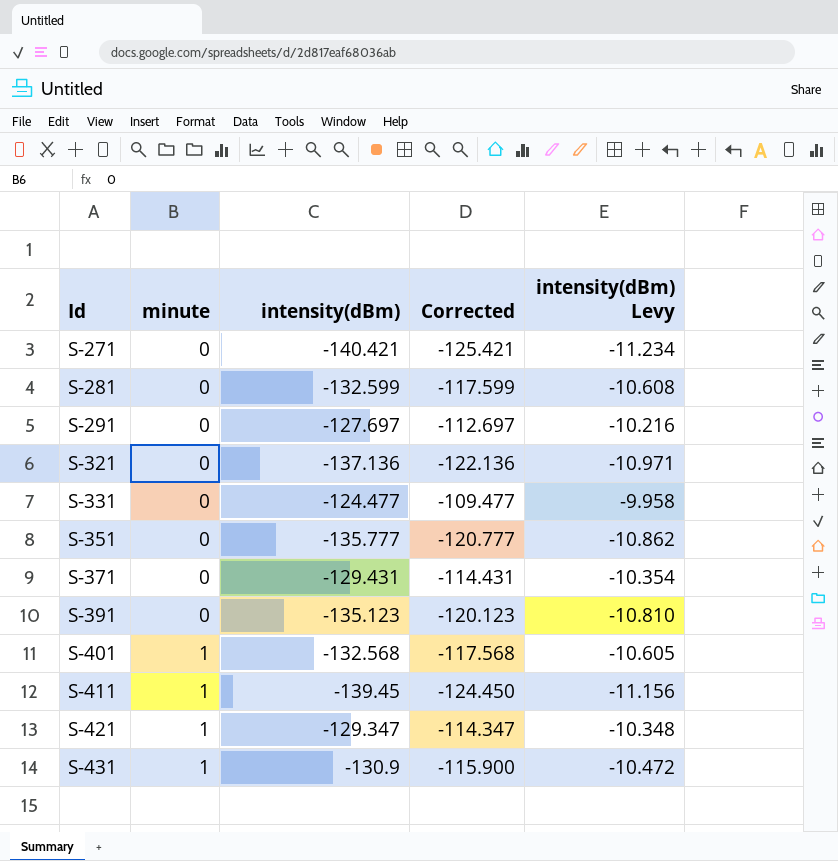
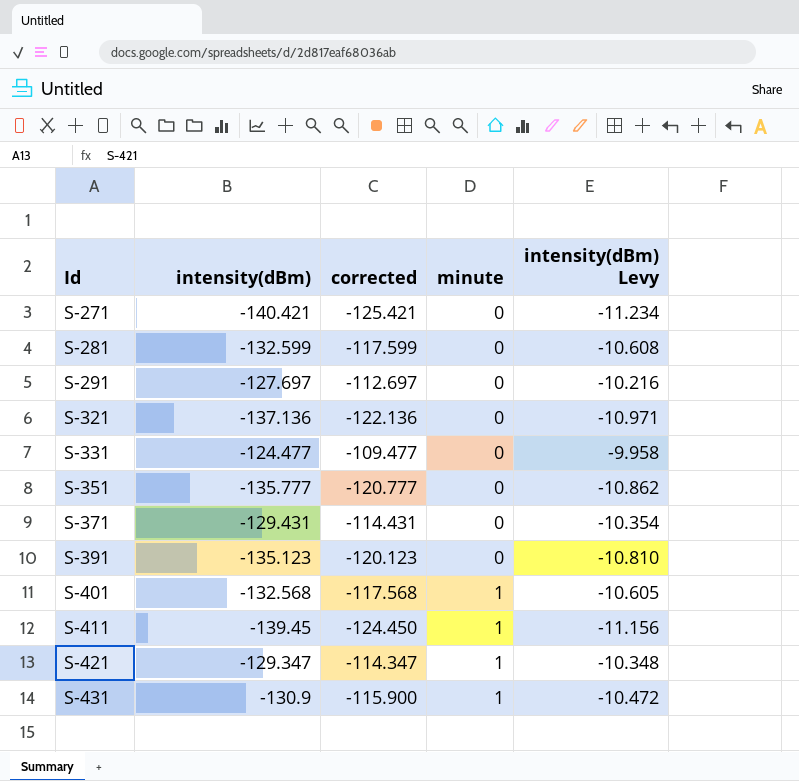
column name: Corrected -> corrected
column minute | position: 2 -> 4

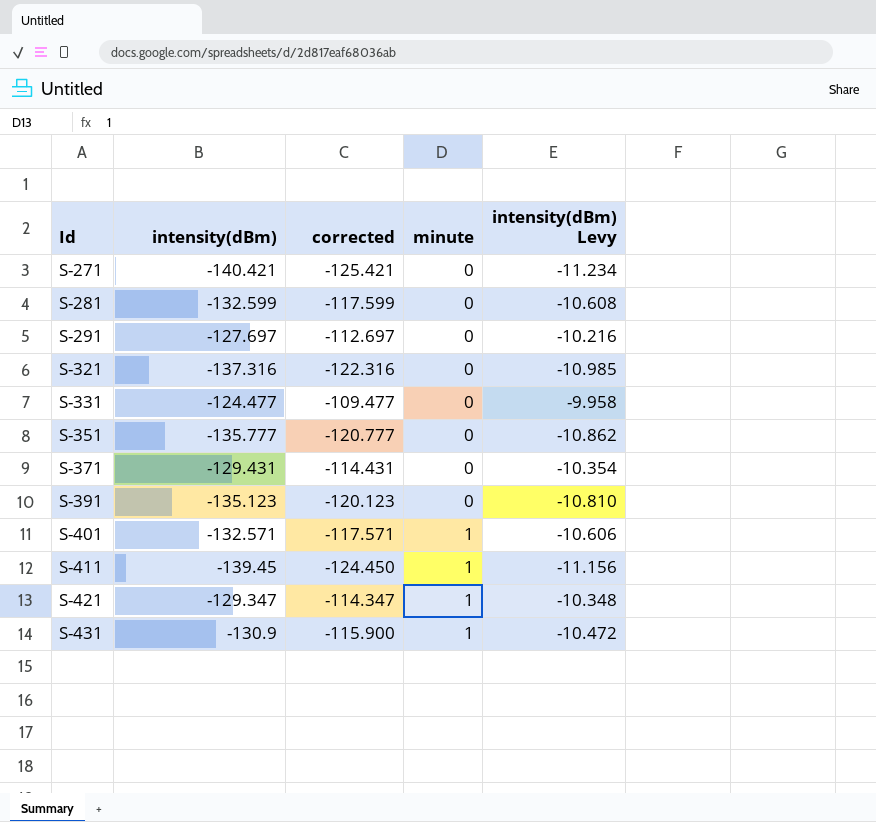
S-321 | intensity(dBm): -137.136 -> -137.316
S-321 | corrected: -122.136 -> -122.316
S-321 | intensity(dBm) Levy: -10.971 -> -10.985
S-401 | intensity(dBm): -132.568 -> -132.571
S-401 | corrected: -117.568 -> -117.571
S-401 | intensity(dBm) Levy: -10.605 -> -10.606

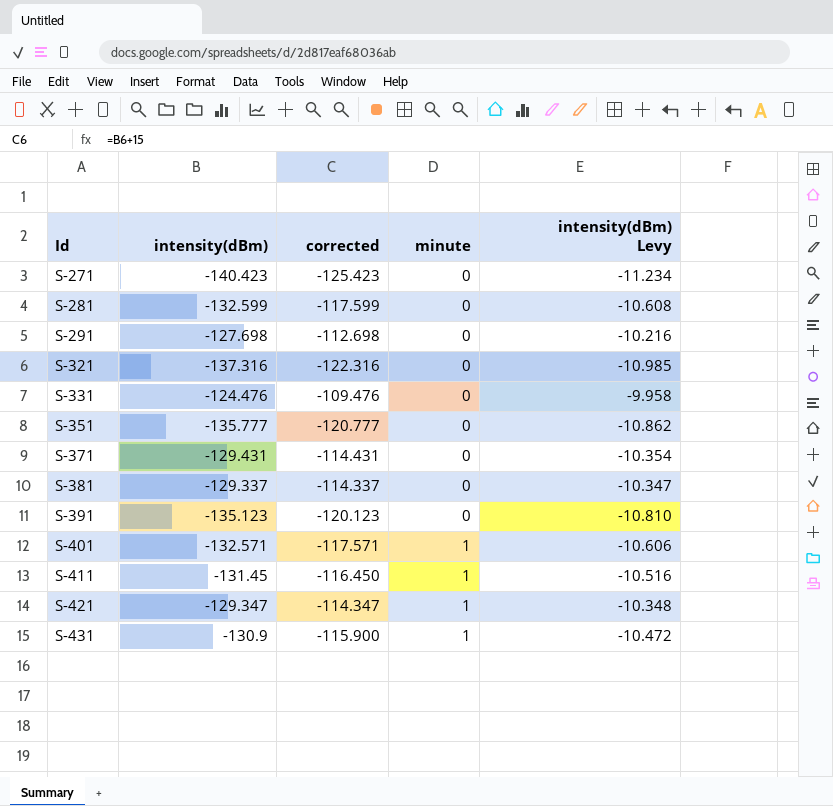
S-271 | intensity(dBm): -140.421 -> -140.423
S-271 | corrected: -125.421 -> -125.423
S-291 | intensity(dBm): -127.697 -> -127.698
S-291 | corrected: -112.697 -> -112.698
S-331 | intensity(dBm): -124.477 -> -124.476
S-331 | corrected: -109.477 -> -109.476
row S-381: none -> -129.337 | -114.337 | 0 | -10.347
S-411 | intensity(dBm): -139.45 -> -131.45
S-411 | corrected: -124.450 -> -116.450
S-411 | intensity(dBm) Levy: -11.156 -> -10.516

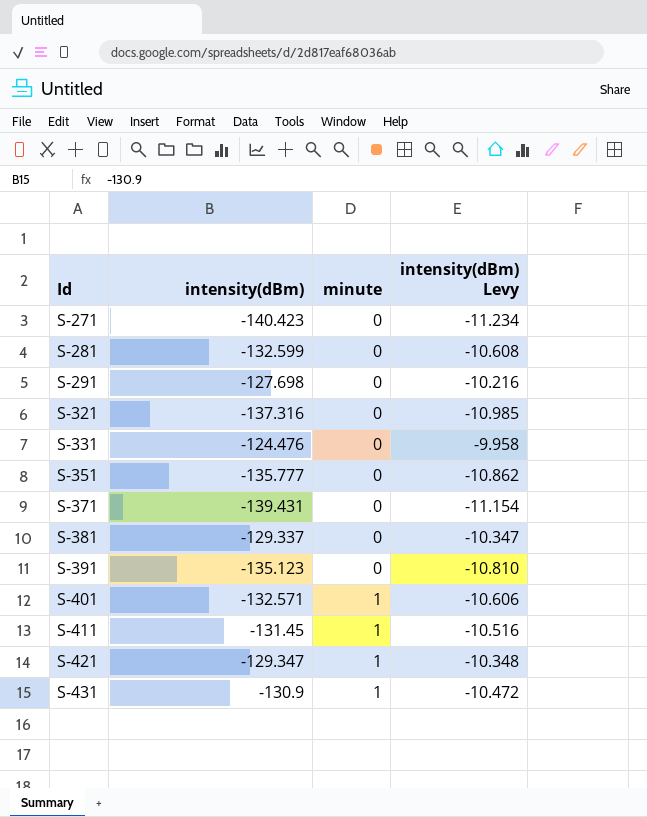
column corrected | formula: [intensity(dBm)] + 15 -> none
S-371 | intensity(dBm): -129.431 -> -139.431
S-371 | intensity(dBm) Levy: -10.354 -> -11.154

